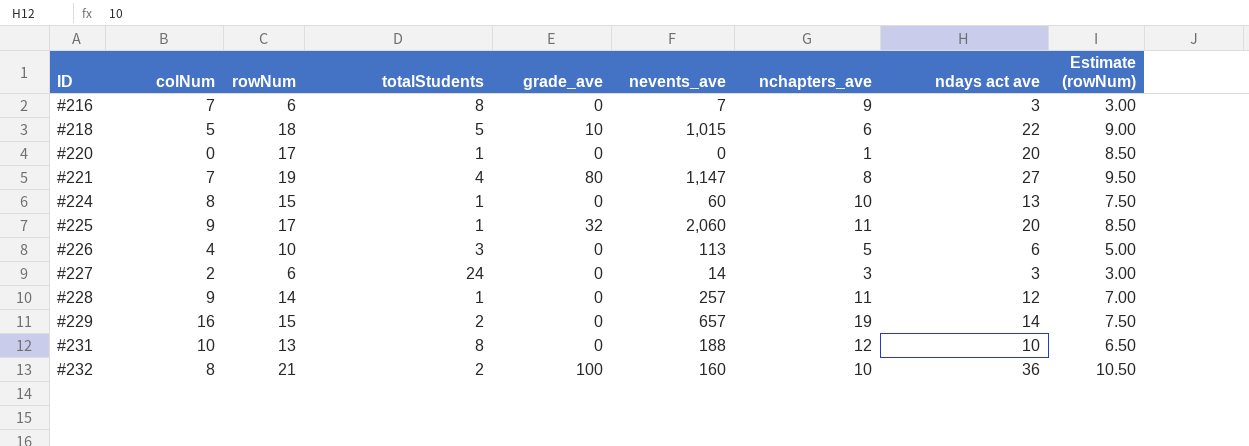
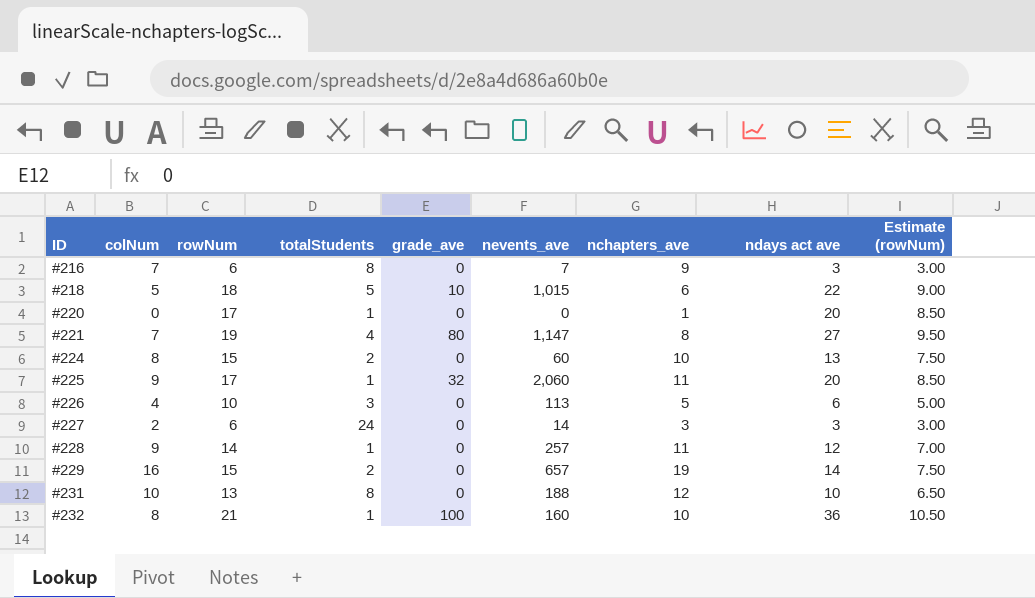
#224 | totalStudents: 1 -> 2
#232 | totalStudents: 2 -> 1

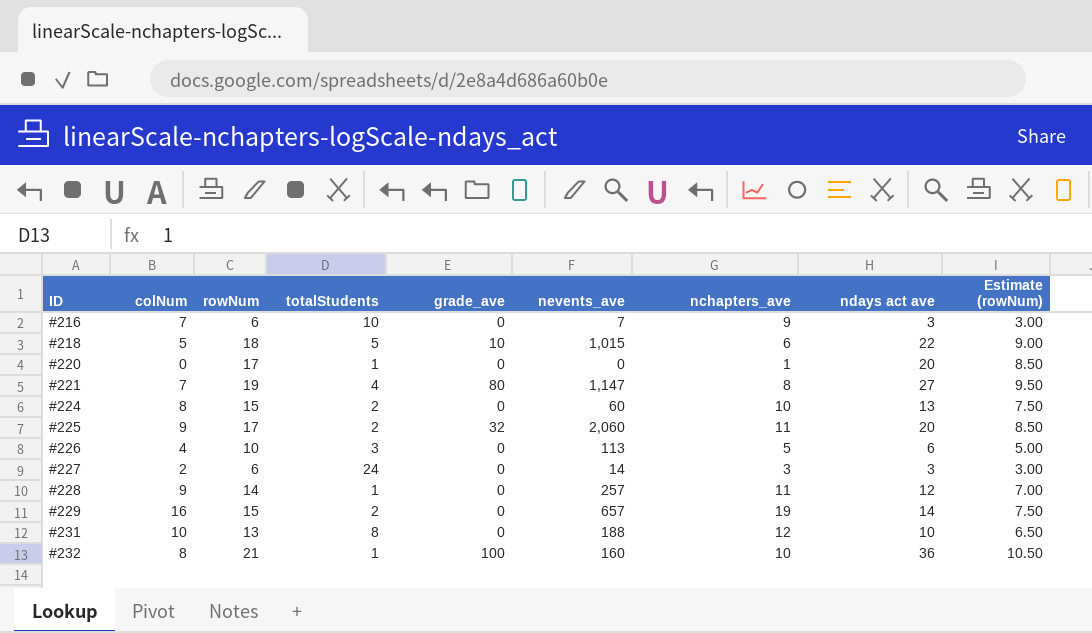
#216 | totalStudents: 8 -> 10
#225 | totalStudents: 1 -> 2

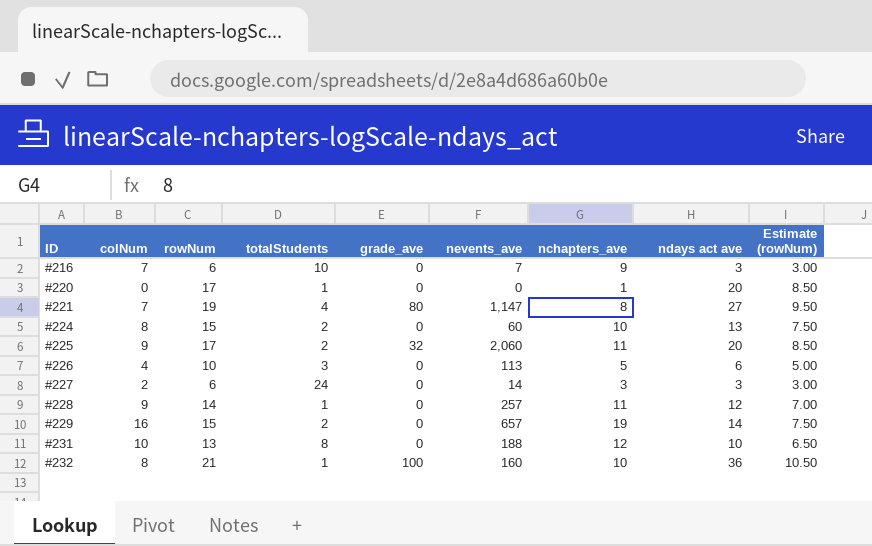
row #218: 5 | 18 | 5 | 10 | 1,015 | 6 | 22 | 9.00 -> none

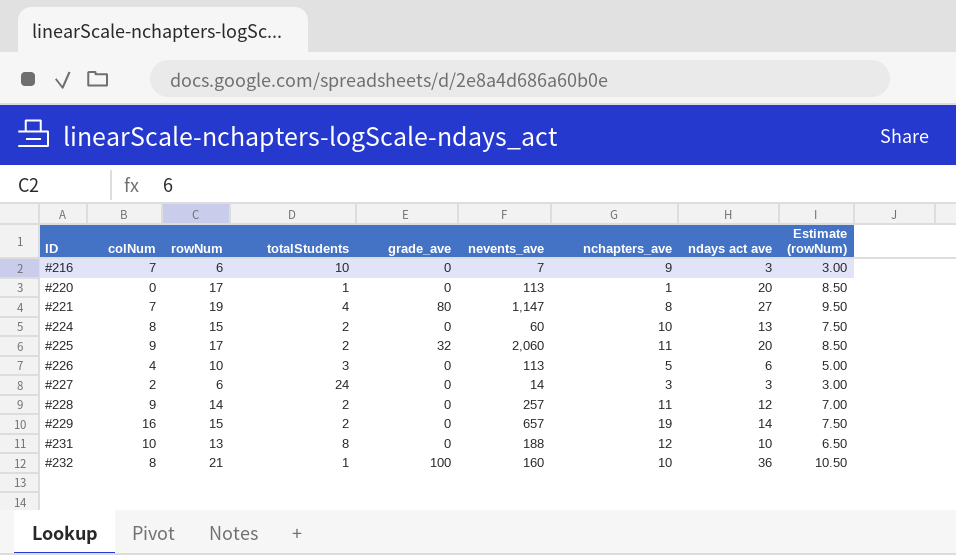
#220 | nevents_ave: 0 -> 113
#228 | totalStudents: 1 -> 2

